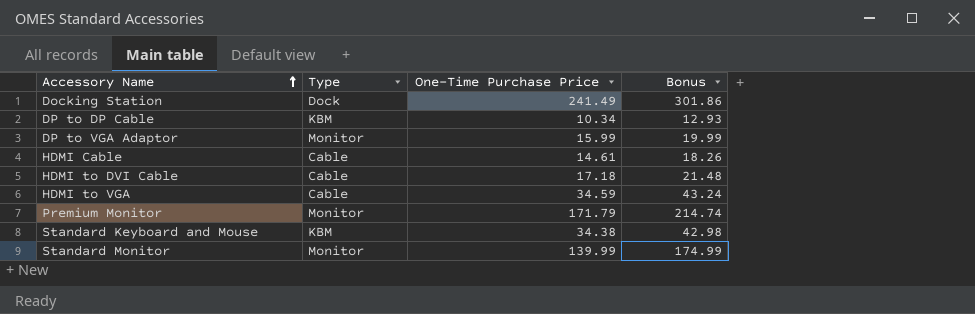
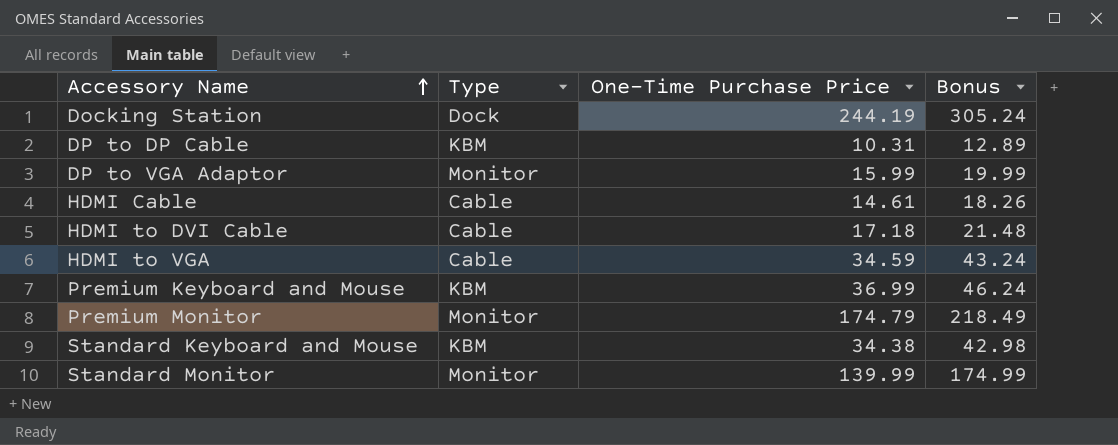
Docking Station | One-Time Purchase Price: 241.49 -> 244.19
Docking Station | Bonus: 301.86 -> 305.24
DP to DP Cable | One-Time Purchase Price: 10.34 -> 10.31
DP to DP Cable | Bonus: 12.93 -> 12.89
row Premium Keyboard and Mouse: none -> KBM | 36.99 | 46.24
Premium Monitor | One-Time Purchase Price: 171.79 -> 174.79
Premium Monitor | Bonus: 214.74 -> 218.49

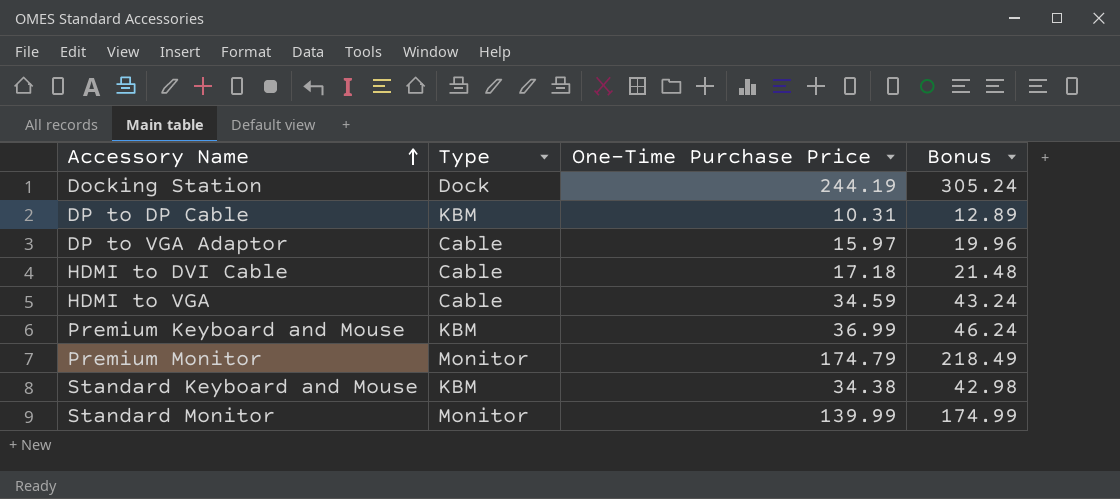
row HDMI Cable: Cable | 14.61 | 18.26 -> none
DP to VGA Adaptor | Type: Monitor -> Cable
DP to VGA Adaptor | One-Time Purchase Price: 15.99 -> 15.97
DP to VGA Adaptor | Bonus: 19.99 -> 19.96

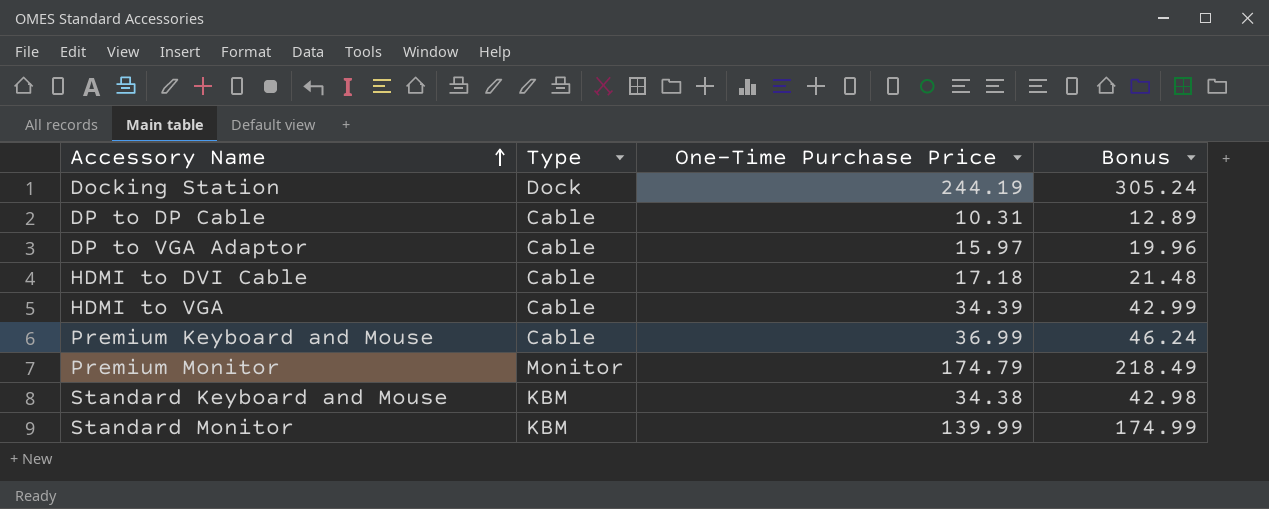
DP to DP Cable | Type: KBM -> Cable
HDMI to VGA | One-Time Purchase Price: 34.59 -> 34.39
HDMI to VGA | Bonus: 43.24 -> 42.99
Premium Keyboard and Mouse | Type: KBM -> Cable
Standard Monitor | Type: Monitor -> KBM

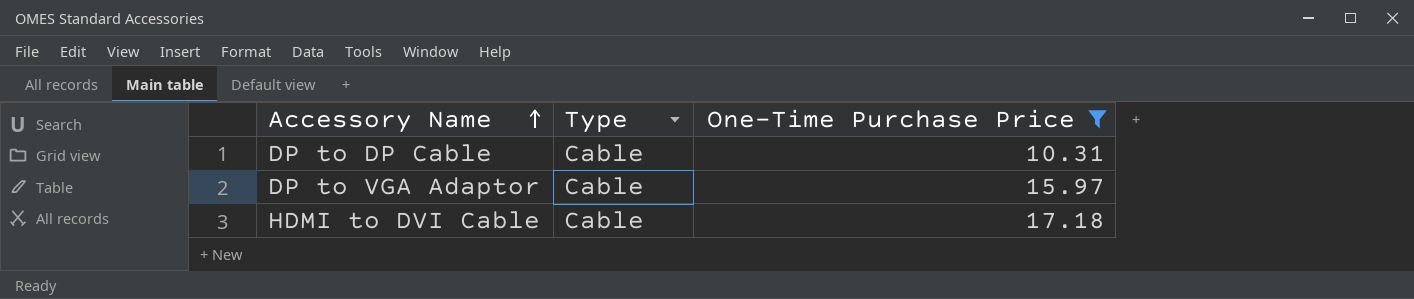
filter: none -> One-Time Purchase Price <= 17.18
column Bonus | formula: [One-Time Purchase Price] * 1.25 -> none

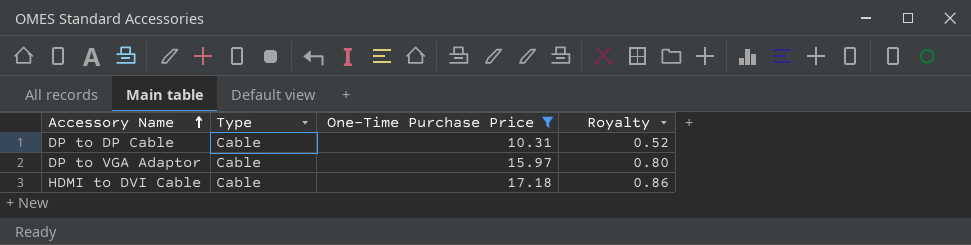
column Royalty | formula: none -> [One-Time Purchase Price] * 0.05

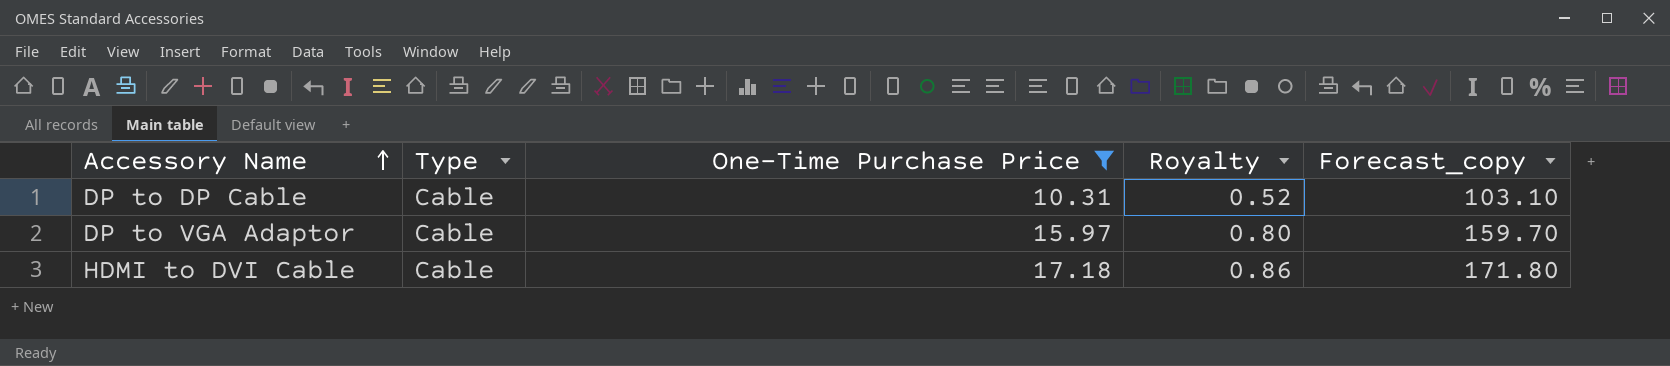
column Forecast_copy | formula: none -> [One-Time Purchase Price] * 10

